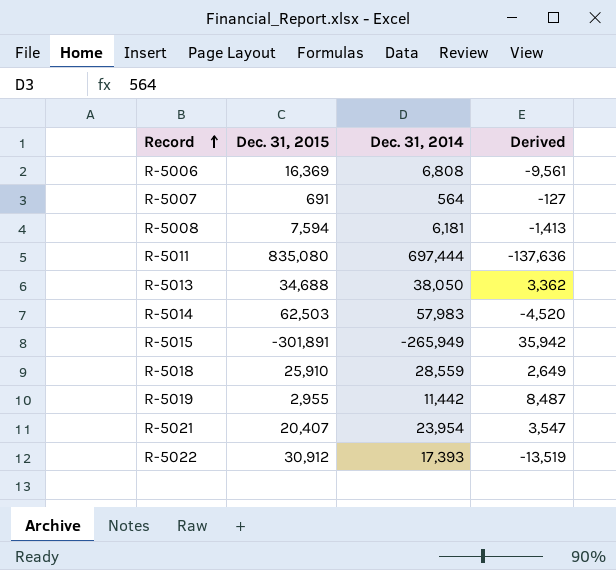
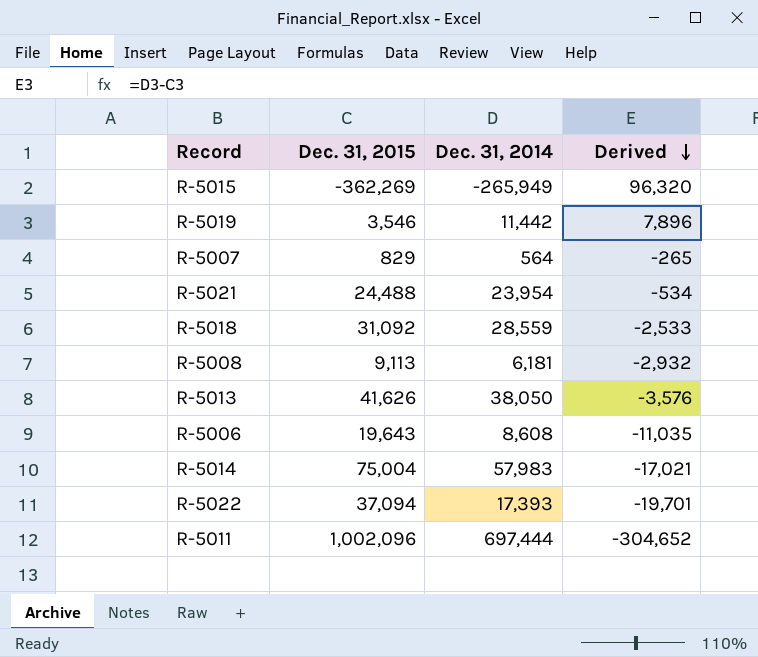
row order: Record ascending -> Derived descending
R-5015 | Dec. 31, 2015: -301,891 -> -362,269
R-5015 | Derived: 35,942 -> 96,320
R-5019 | Dec. 31, 2015: 2,955 -> 3,546
R-5019 | Derived: 8,487 -> 7,896
R-5007 | Dec. 31, 2015: 691 -> 829
R-5007 | Derived: -127 -> -265
R-5021 | Dec. 31, 2015: 20,407 -> 24,488
R-5021 | Derived: 3,547 -> -534
R-5018 | Dec. 31, 2015: 25,910 -> 31,092
R-5018 | Derived: 2,649 -> -2,533
R-5008 | Dec. 31, 2015: 7,594 -> 9,113
R-5008 | Derived: -1,413 -> -2,932
R-5013 | Dec. 31, 2015: 34,688 -> 41,626
R-5013 | Derived: 3,362 -> -3,576
R-5006 | Dec. 31, 2015: 16,369 -> 19,643
R-5006 | Dec. 31, 2014: 6,808 -> 8,608
R-5006 | Derived: -9,561 -> -11,035
R-5014 | Dec. 31, 2015: 62,503 -> 75,004
R-5014 | Derived: -4,520 -> -17,021
R-5022 | Dec. 31, 2015: 30,912 -> 37,094
R-5022 | Derived: -13,519 -> -19,701
R-5011 | Dec. 31, 2015: 835,080 -> 1,002,096
R-5011 | Derived: -137,636 -> -304,652

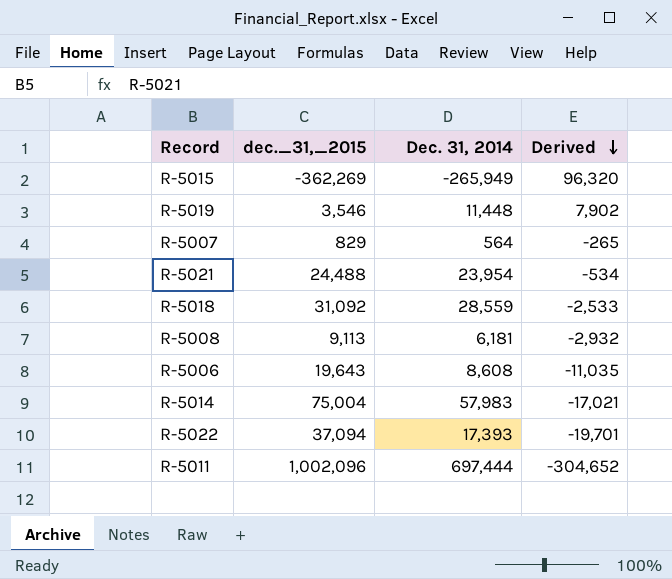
column name: Dec. 31, 2015 -> dec._31,_2015
row R-5013: 41,626 | 38,050 | -3,576 -> none
R-5019 | Dec. 31, 2014: 11,442 -> 11,448
R-5019 | Derived: 7,896 -> 7,902

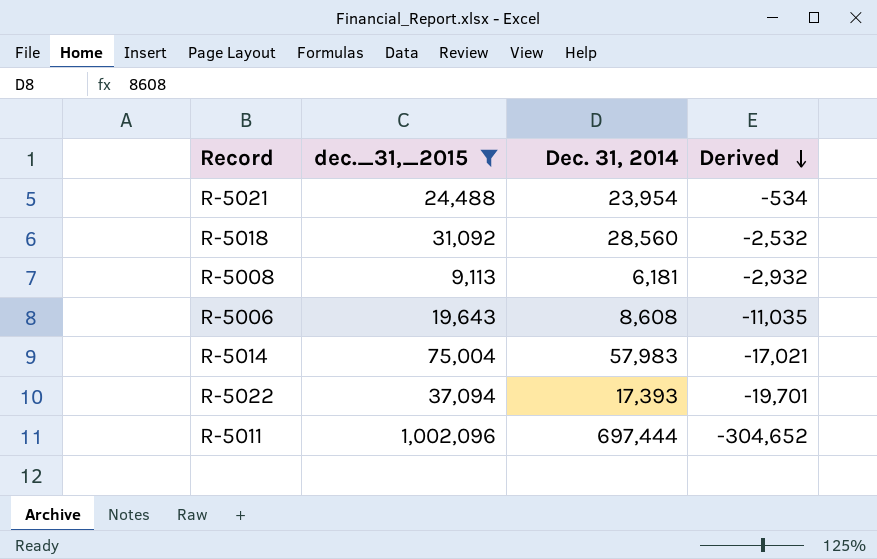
filter: none -> dec._31,_2015 >= 9,113
R-5018 | Dec. 31, 2014: 28,559 -> 28,560
R-5018 | Derived: -2,533 -> -2,532

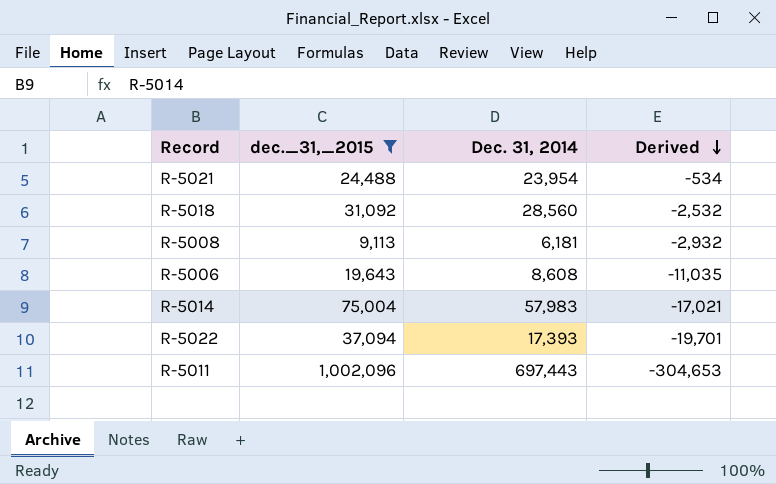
R-5011 | Dec. 31, 2014: 697,444 -> 697,443
R-5011 | Derived: -304,652 -> -304,653

